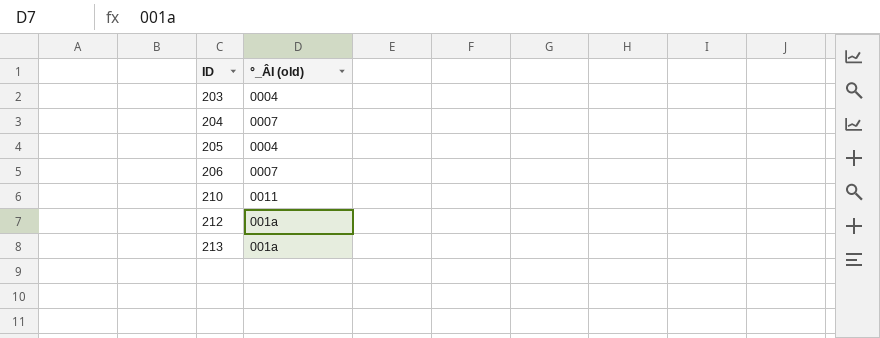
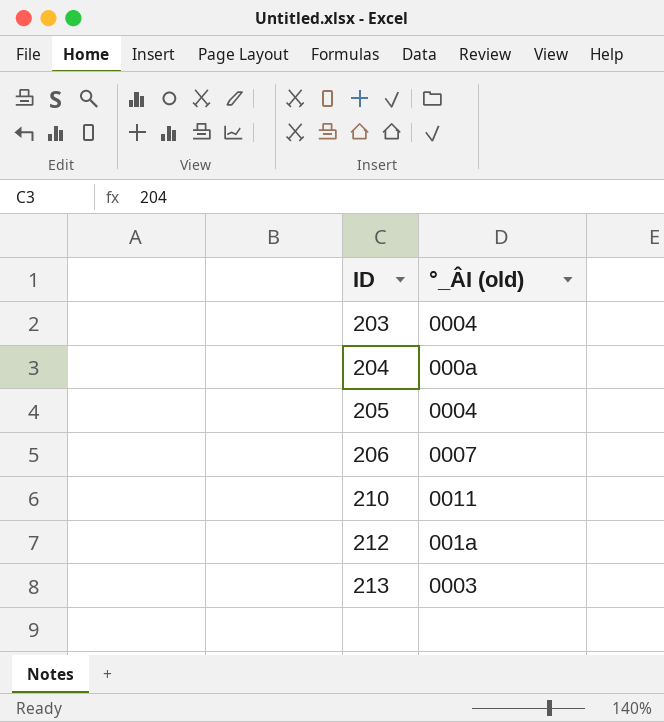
204 | °_ÂI (old): 0007 -> 000a
213 | °_ÂI (old): 001a -> 0003

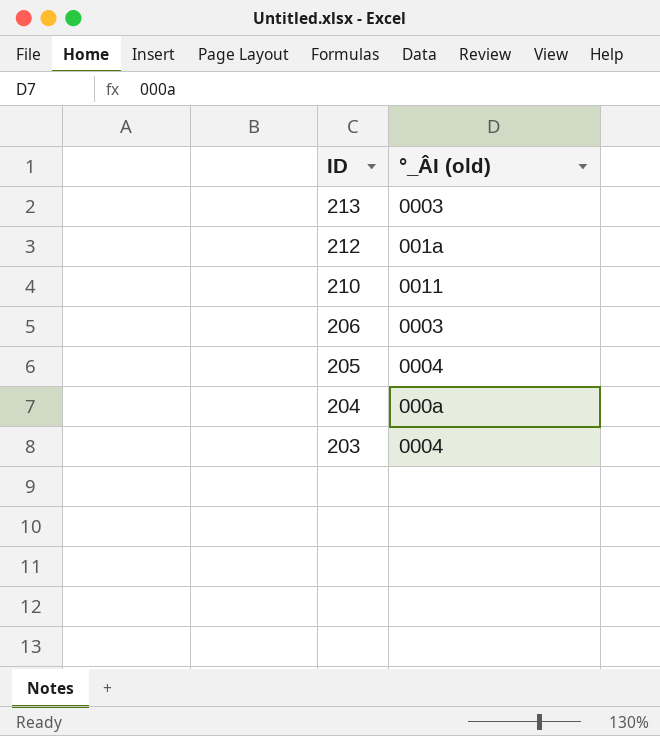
row order: ID ascending -> ID descending
206 | °_ÂI (old): 0007 -> 0003

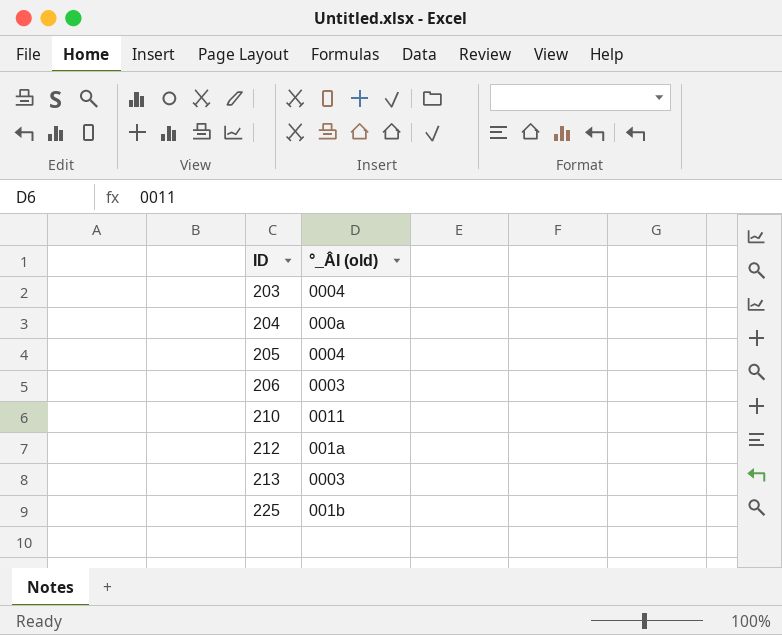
row order: ID descending -> ID ascending
row 225: none -> 001b

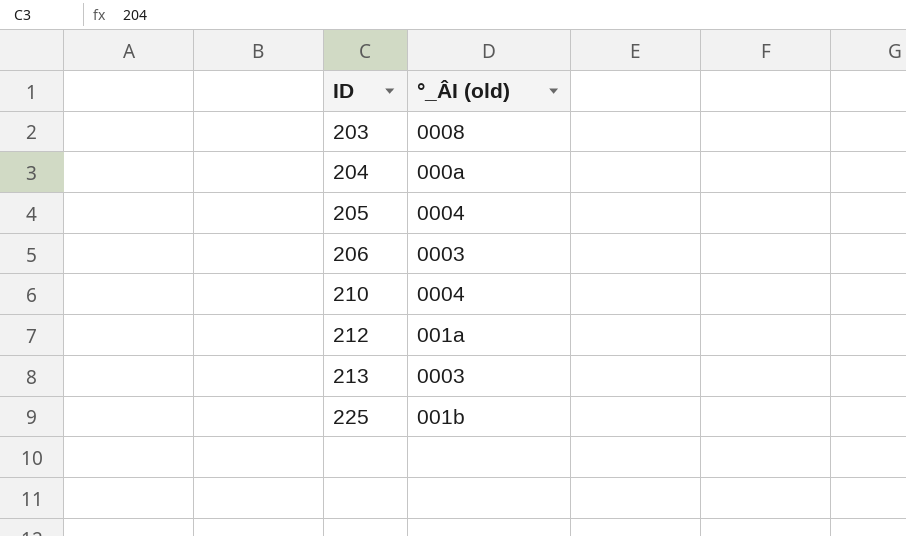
203 | °_ÂI (old): 0004 -> 0008
210 | °_ÂI (old): 0011 -> 0004

